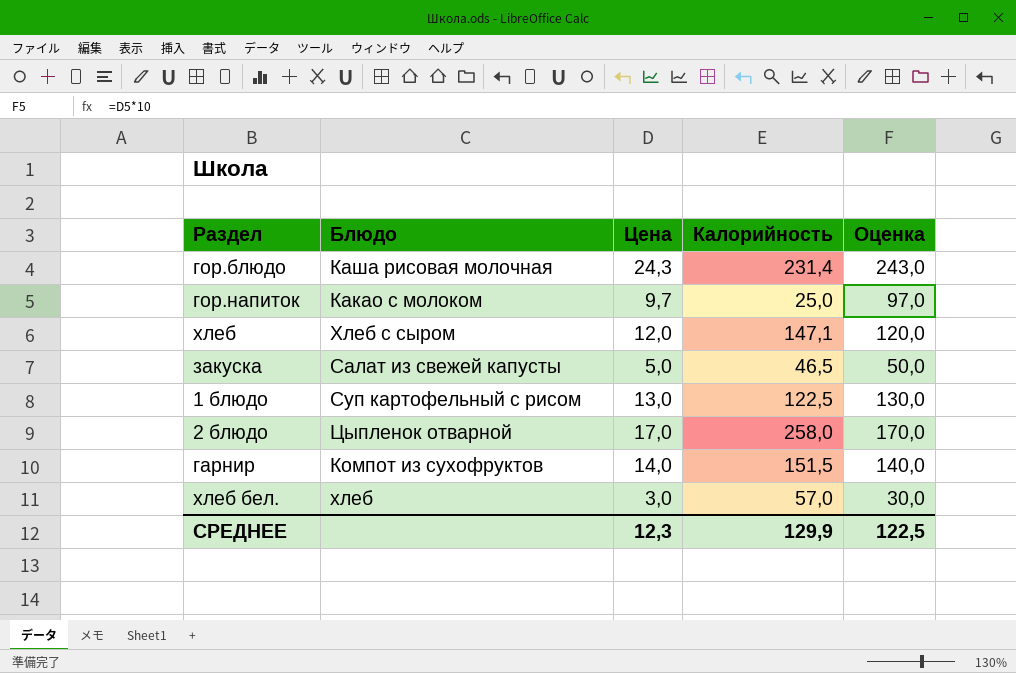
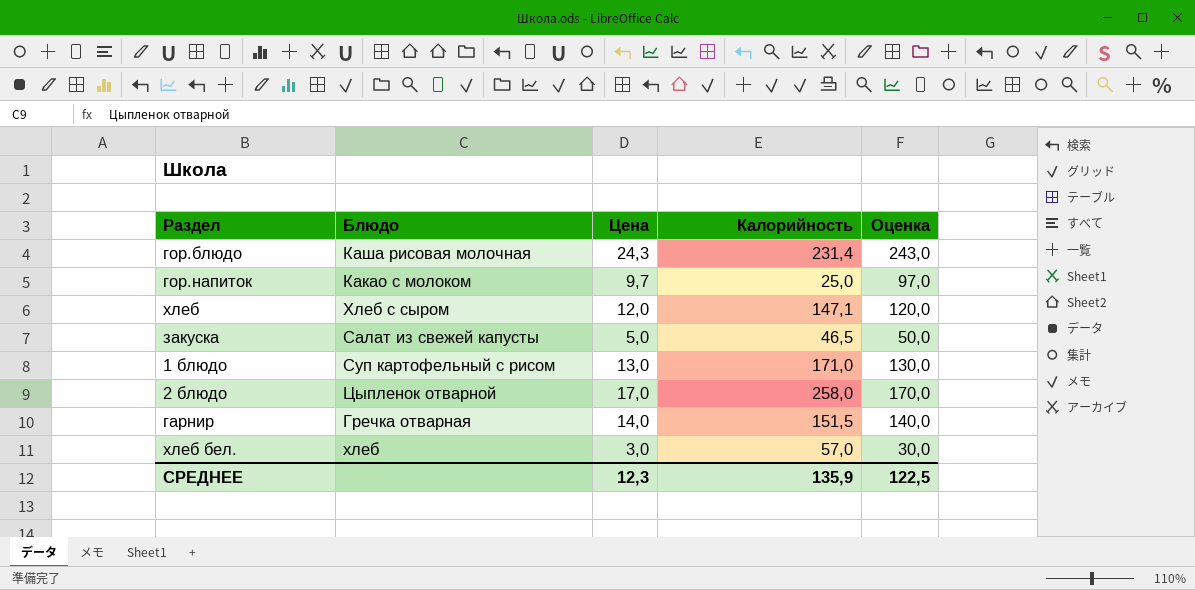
1 блюдо | Калорийность: 122,5 -> 171,0
гарнир | Блюдо: Компот из сухофруктов -> Гречка отварная
СРЕДНЕЕ | Калорийность: 129,9 -> 135,9

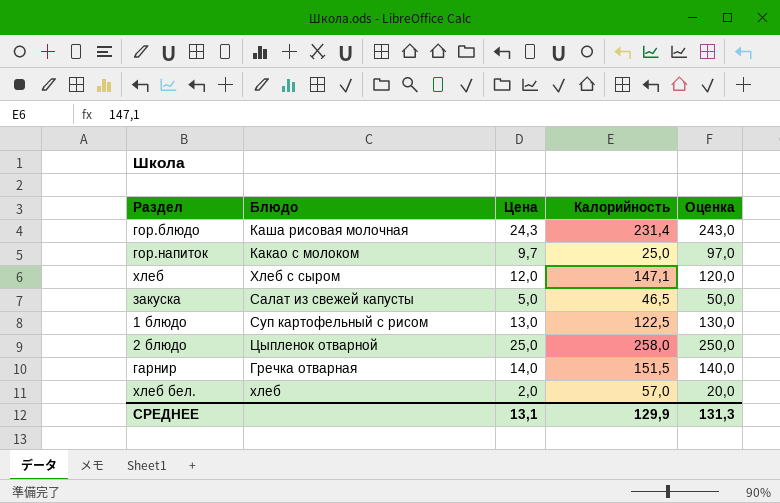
1 блюдо | Калорийность: 171,0 -> 122,5
2 блюдо | Цена: 17,0 -> 25,0
2 блюдо | Оценка: 170,0 -> 250,0
хлеб бел. | Цена: 3,0 -> 2,0
хлеб бел. | Оценка: 30,0 -> 20,0
СРЕДНЕЕ | Цена: 12,3 -> 13,1
СРЕДНЕЕ | Калорийность: 135,9 -> 129,9
СРЕДНЕЕ | Оценка: 122,5 -> 131,3

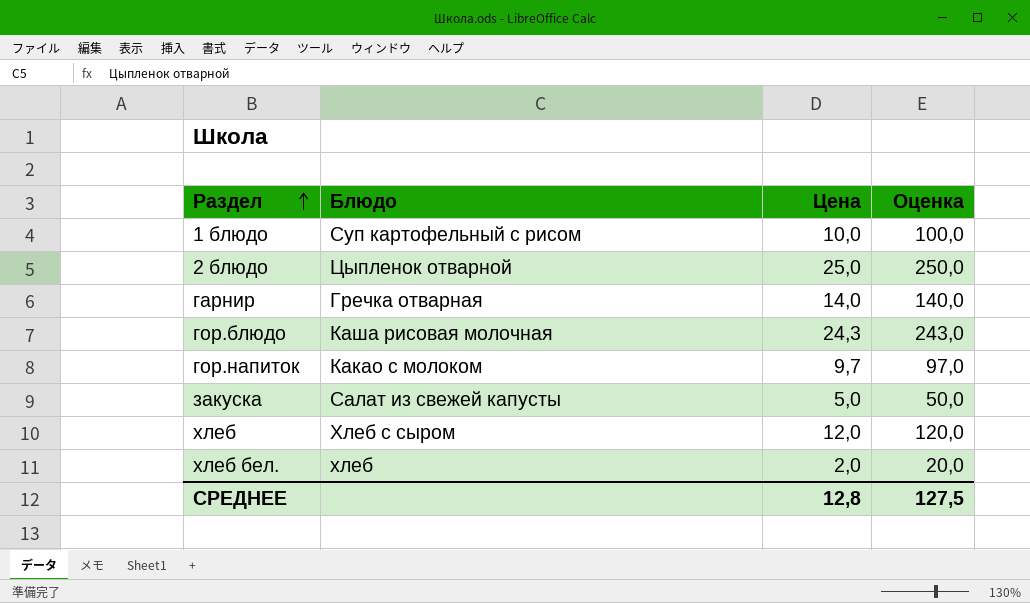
row order: none -> Раздел ascending
column Калорийность | position: 4 -> none
1 блюдо | Цена: 13,0 -> 10,0
1 блюдо | Оценка: 130,0 -> 100,0
СРЕДНЕЕ | Цена: 13,1 -> 12,8
СРЕДНЕЕ | Оценка: 131,3 -> 127,5

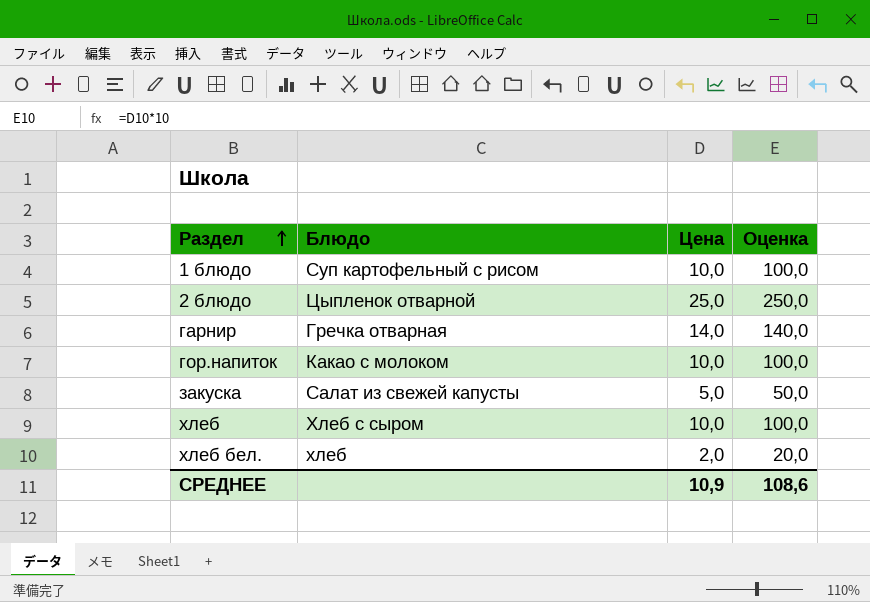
row гор.блюдо: Каша рисовая молочная | 24,3 | 243,0 -> none
гор.напиток | Цена: 9,7 -> 10,0
гор.напиток | Оценка: 97,0 -> 100,0
хлеб | Цена: 12,0 -> 10,0
хлеб | Оценка: 120,0 -> 100,0
СРЕДНЕЕ | Цена: 12,8 -> 10,9
СРЕДНЕЕ | Оценка: 127,5 -> 108,6

